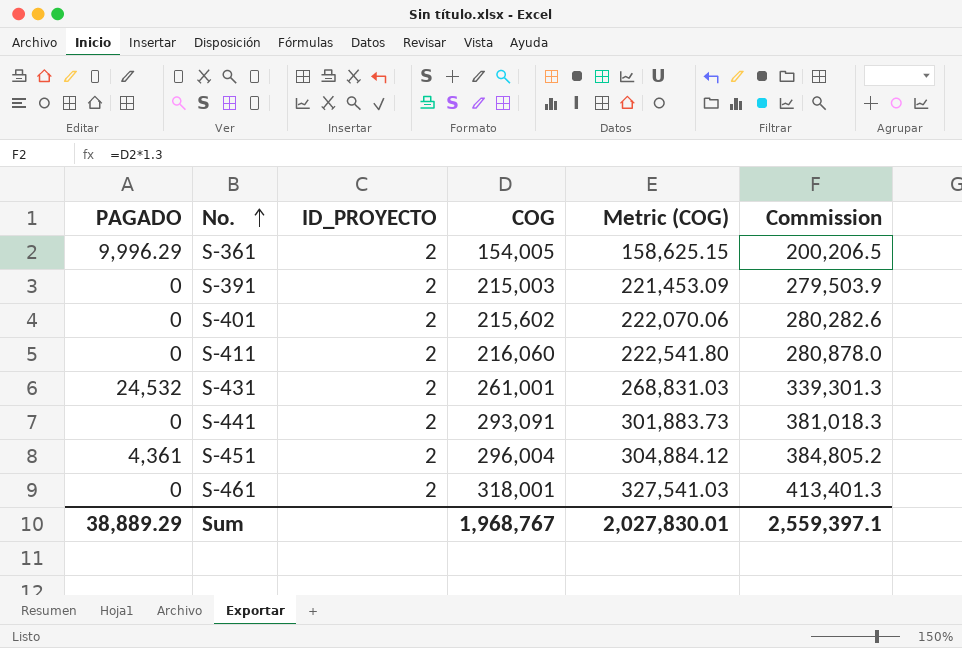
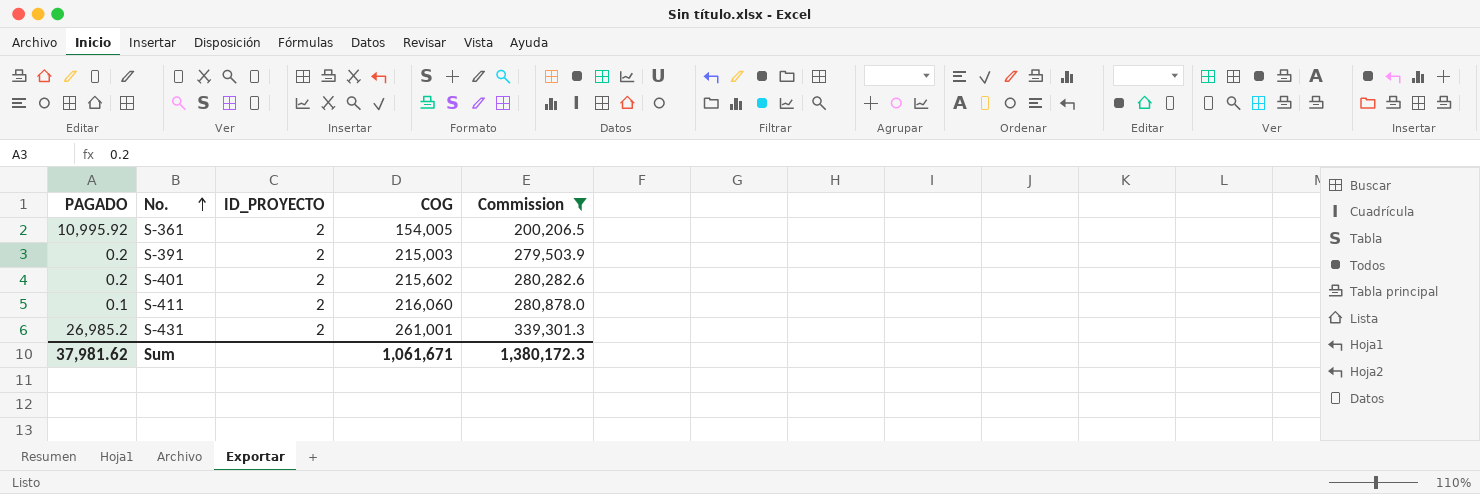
filter: none -> Commission <= 339,301.3
column Metric (COG) | formula: [COG] * 1.03 -> none
S-361 | PAGADO: 9,996.29 -> 10,995.92
S-391 | PAGADO: 0 -> 0.2
S-401 | PAGADO: 0 -> 0.2
S-411 | PAGADO: 0 -> 0.1
S-431 | PAGADO: 24,532 -> 26,985.2
Sum | PAGADO: 38,889.29 -> 37,981.62
Sum | COG: 1,968,767 -> 1,061,671
Sum | Commission: 2,559,397.1 -> 1,380,172.3

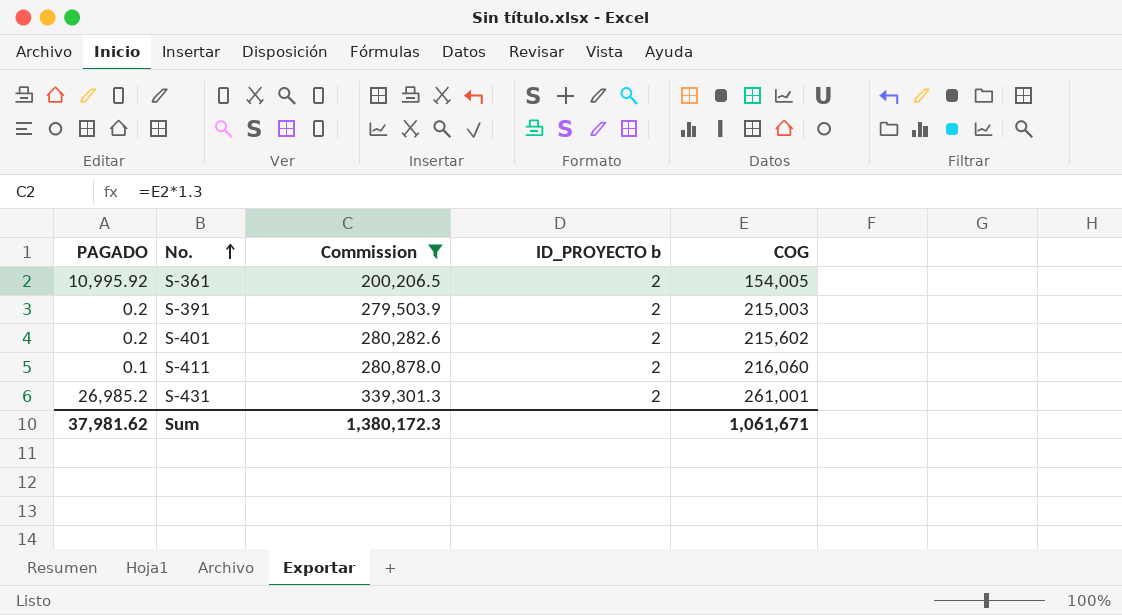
column Commission | position: 5 -> 3
column name: ID_PROYECTO -> ID_PROYECTO b

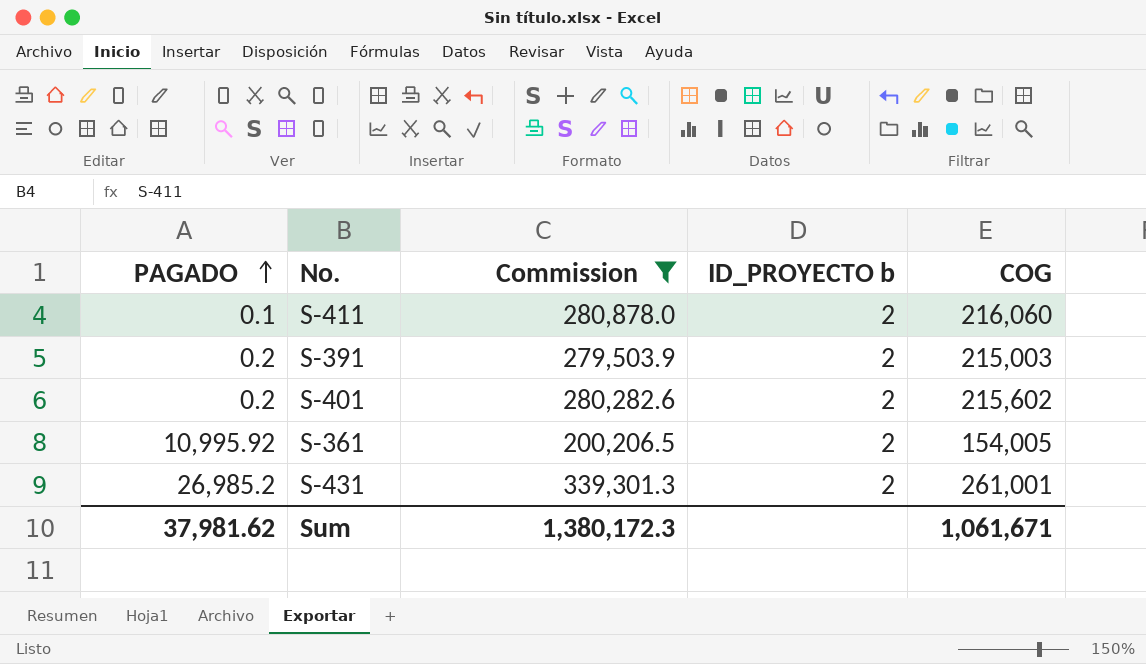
row order: No. ascending -> PAGADO ascending

